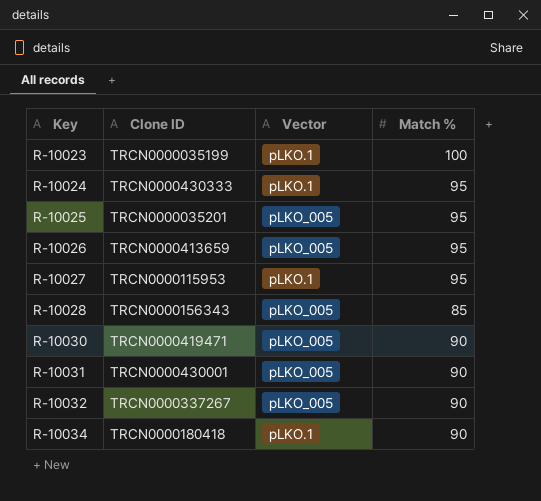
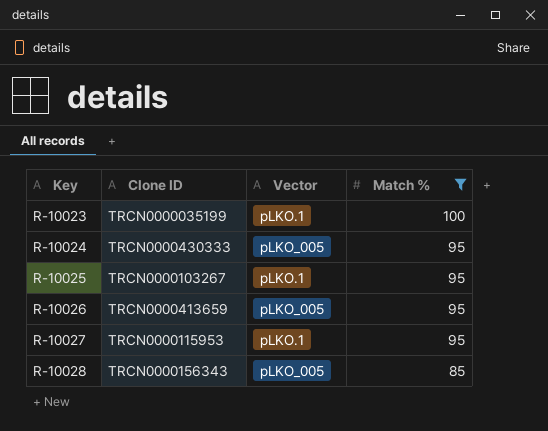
filter: none -> Match % != 90
R-10024 | Vector: pLKO.1 -> pLKO_005
R-10025 | Clone ID: TRCN0000035201 -> TRCN0000103267
R-10025 | Vector: pLKO_005 -> pLKO.1

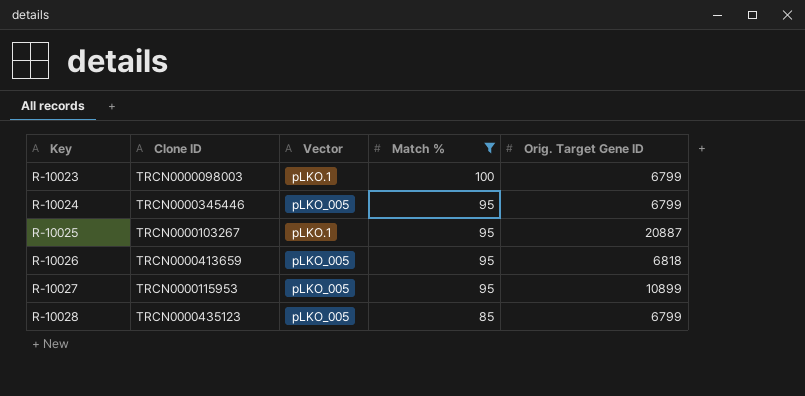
column Orig. Target Gene ID | position: none -> 5
R-10023 | Clone ID: TRCN0000035199 -> TRCN0000098003
R-10024 | Clone ID: TRCN0000430333 -> TRCN0000345446
R-10027 | Vector: pLKO.1 -> pLKO_005
R-10028 | Clone ID: TRCN0000156343 -> TRCN0000435123

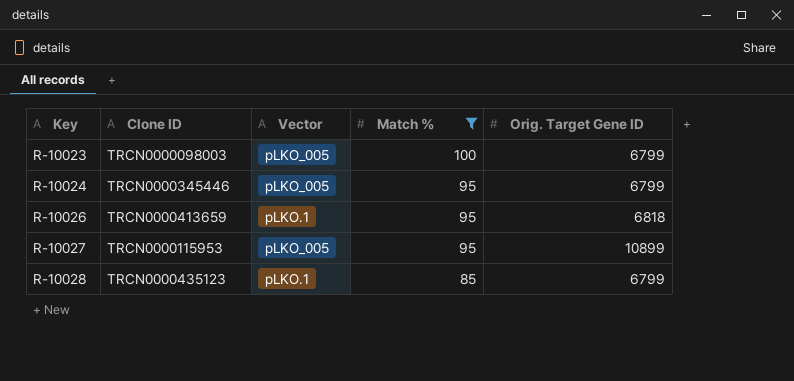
row R-10025: TRCN0000103267 | pLKO.1 | 95 | 20887 -> none
R-10023 | Vector: pLKO.1 -> pLKO_005
R-10026 | Vector: pLKO_005 -> pLKO.1
R-10028 | Vector: pLKO_005 -> pLKO.1

